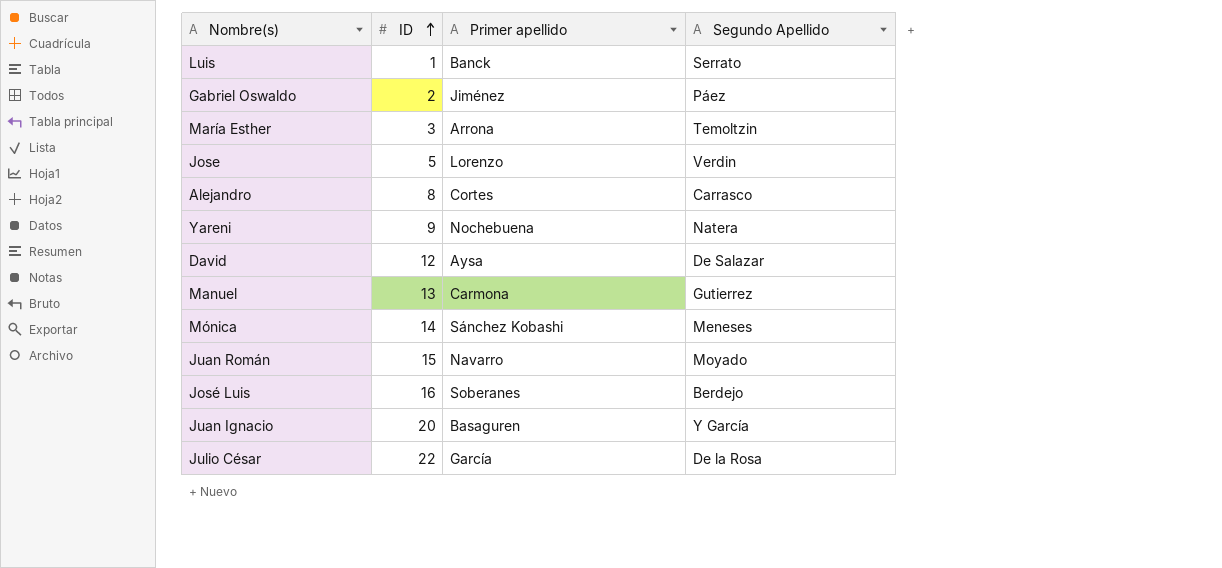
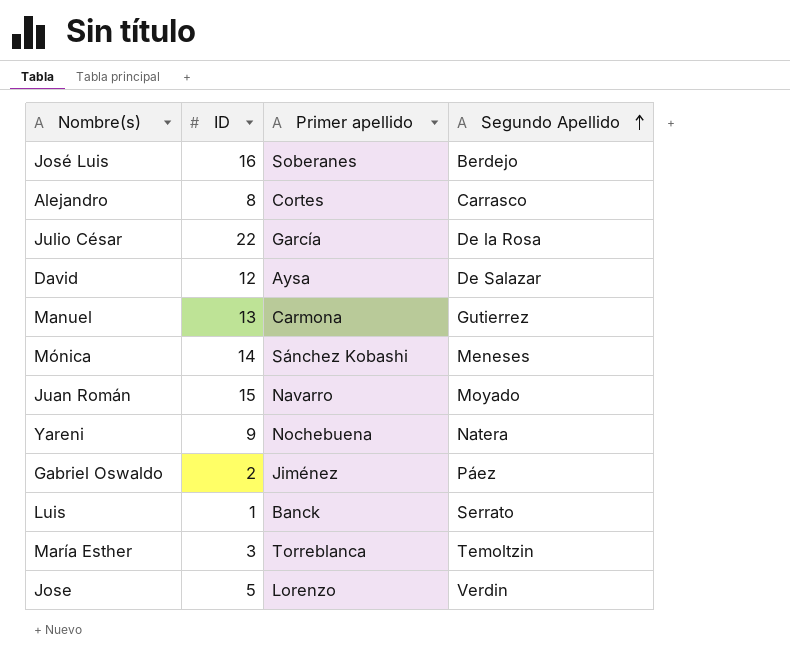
row order: ID ascending -> Segundo Apellido ascending
row Juan Ignacio: 20 | Basaguren | Y García -> none
María Esther | Primer apellido: Arrona -> Torreblanca

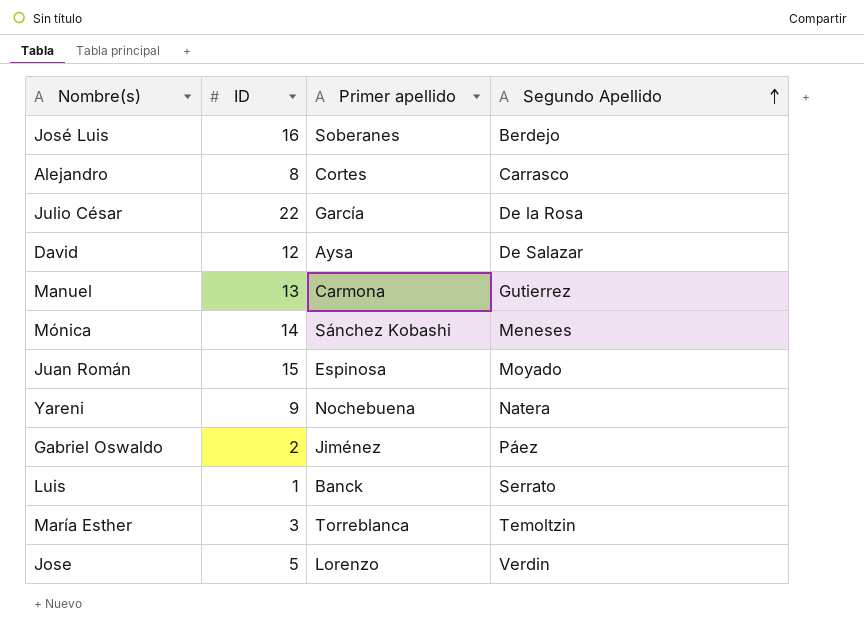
Juan Román | Primer apellido: Navarro -> Espinosa

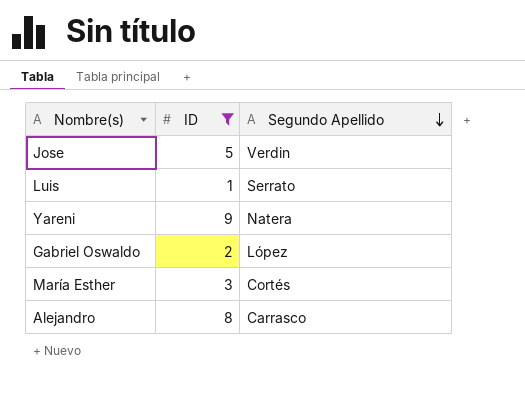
filter: none -> ID <= 9
row order: Segundo Apellido ascending -> Segundo Apellido descending
column Primer apellido | position: 3 -> none
Gabriel Oswaldo | Segundo Apellido: Páez -> López
María Esther | Segundo Apellido: Temoltzin -> Cortés

